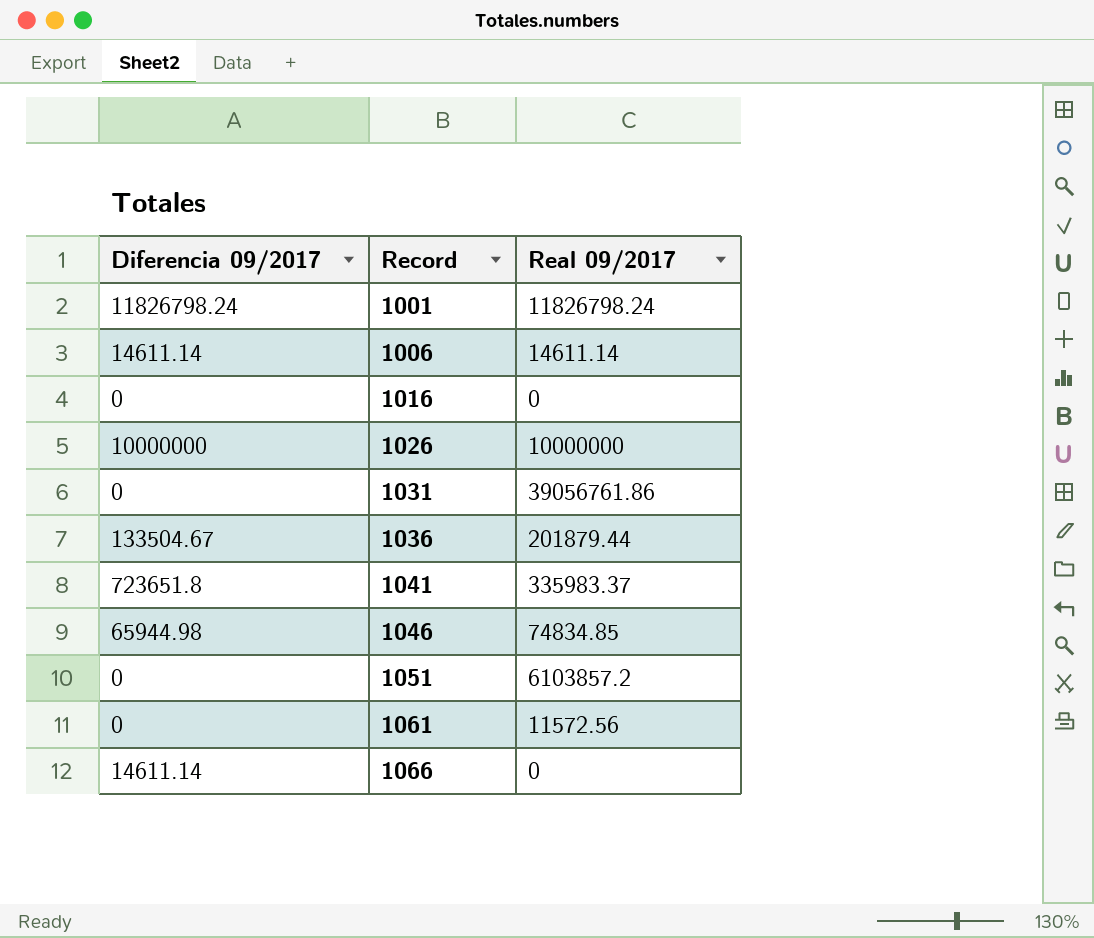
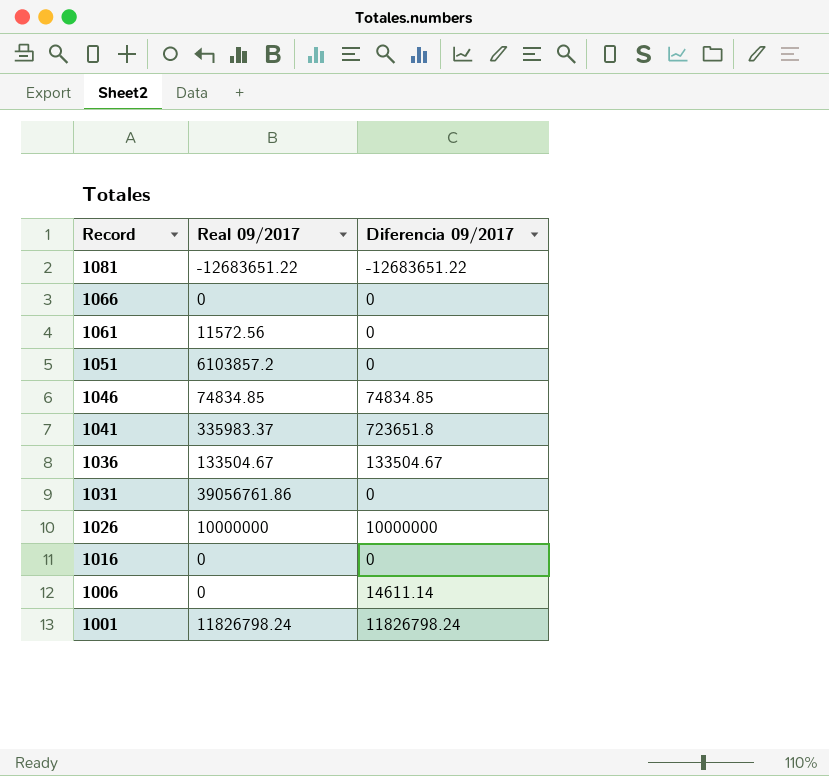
row order: Record ascending -> Record descending
column Diferencia 09/2017 | position: 1 -> 3
row 1081: none -> -12683651.22 | -12683651.22
1066 | Diferencia 09/2017: 14611.14 -> 0
1046 | Diferencia 09/2017: 65944.98 -> 74834.85
1036 | Real 09/2017: 201879.44 -> 133504.67
1006 | Real 09/2017: 14611.14 -> 0

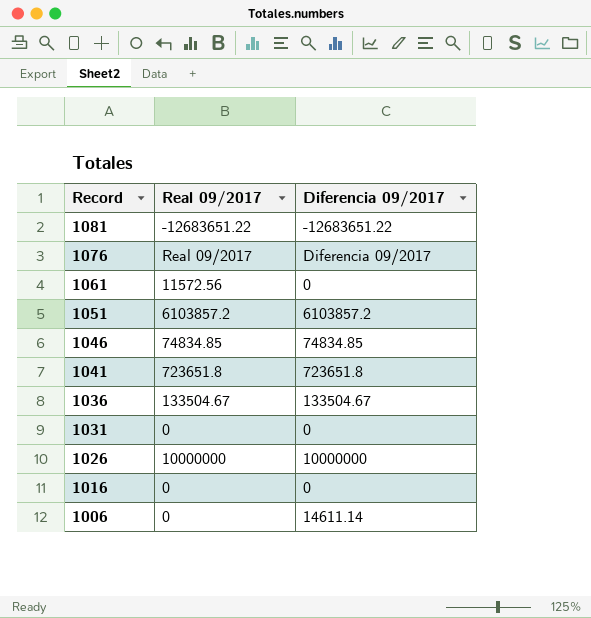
row 1066: 0 | 0 -> none
row 1001: 11826798.24 | 11826798.24 -> none
row 1076: none -> Real 09/2017 | Diferencia 09/2017
1051 | Diferencia 09/2017: 0 -> 6103857.2
1041 | Real 09/2017: 335983.37 -> 723651.8
1031 | Real 09/2017: 39056761.86 -> 0

